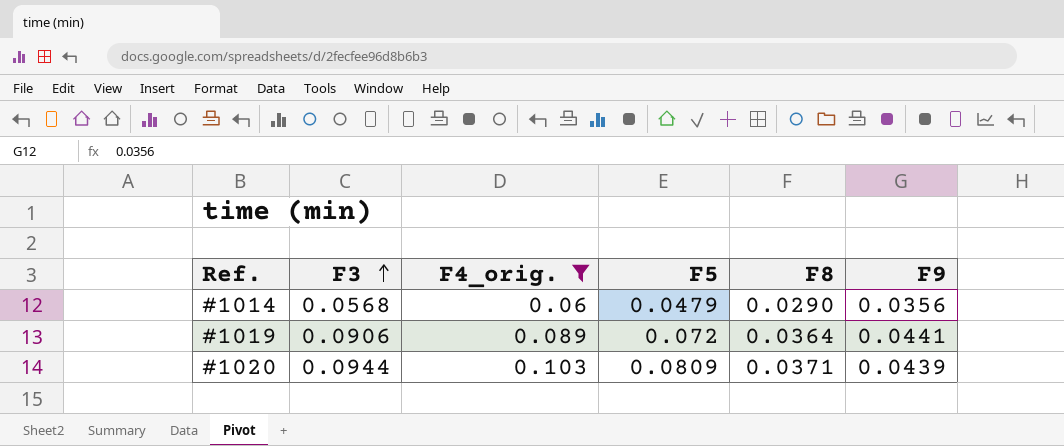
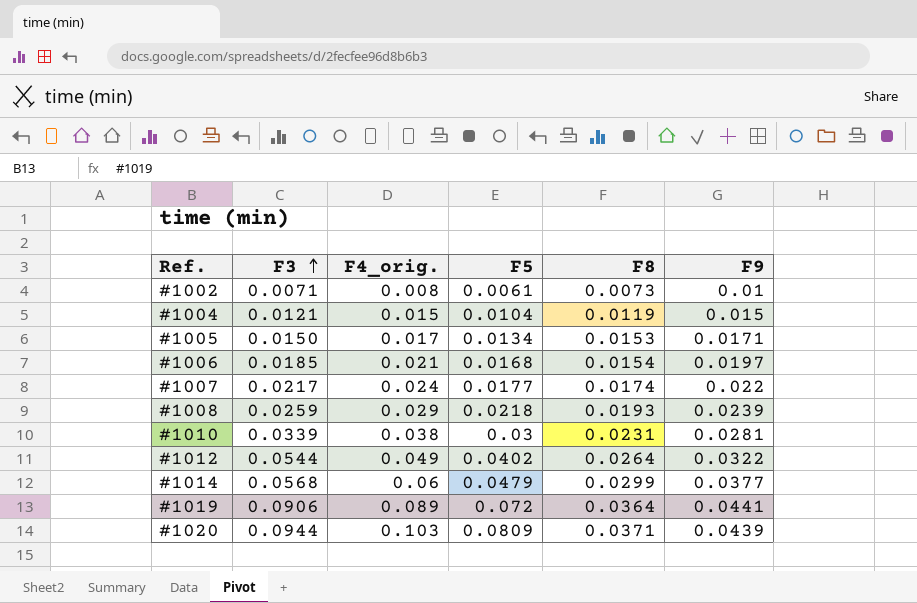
filter: F4_orig. >= 0.06 -> none
#1014 | F8: 0.0290 -> 0.0299
#1014 | F9: 0.0356 -> 0.0377

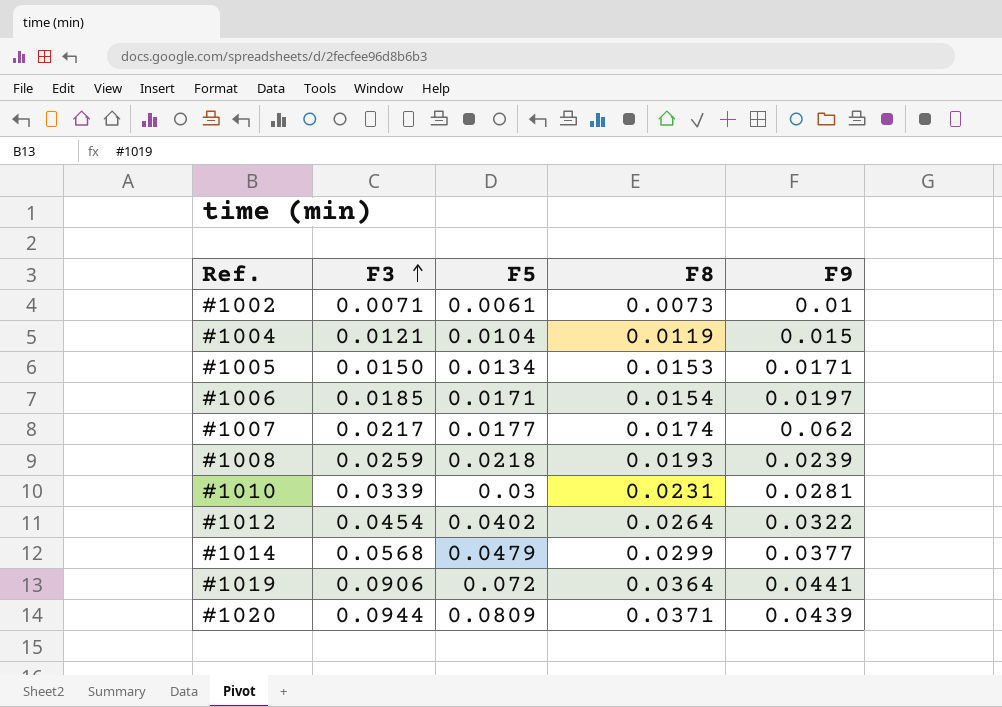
column F4_orig. | position: 3 -> none
#1006 | F5: 0.0168 -> 0.0171
#1007 | F9: 0.022 -> 0.062
#1012 | F3: 0.0544 -> 0.0454

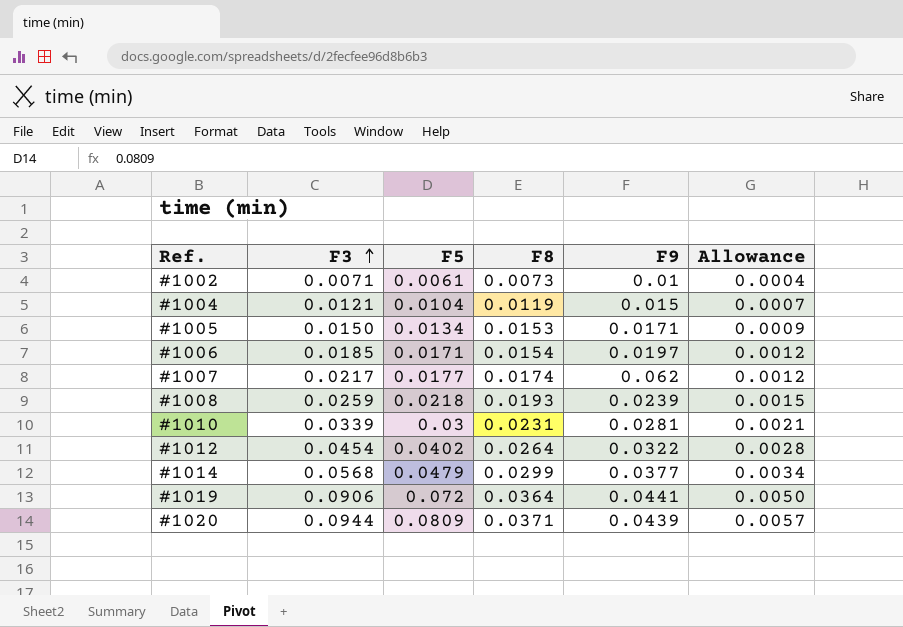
column Allowance | formula: none -> [F5] * 0.07

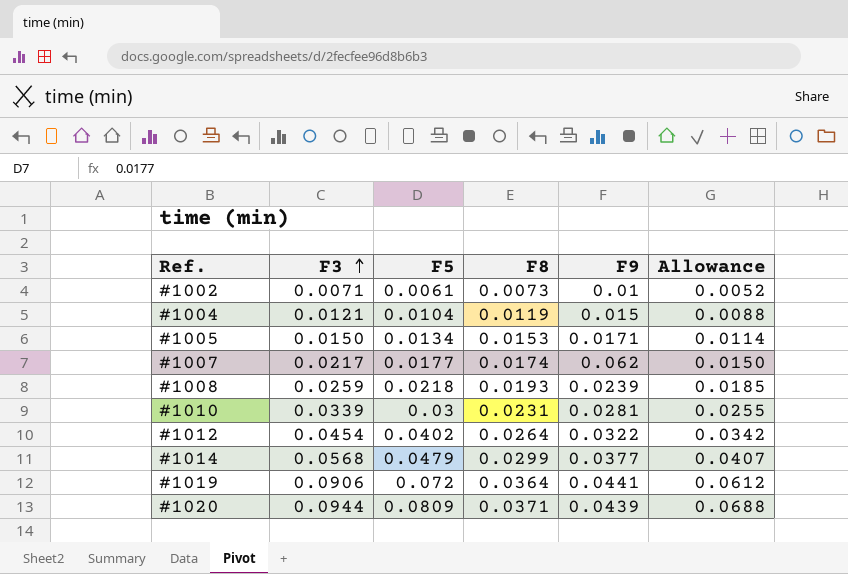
column Allowance | formula: [F5] * 0.07 -> [F5] * 0.85
row #1006: 0.0185 | 0.0171 | 0.0154 | 0.0197 | 0.0012 -> none

